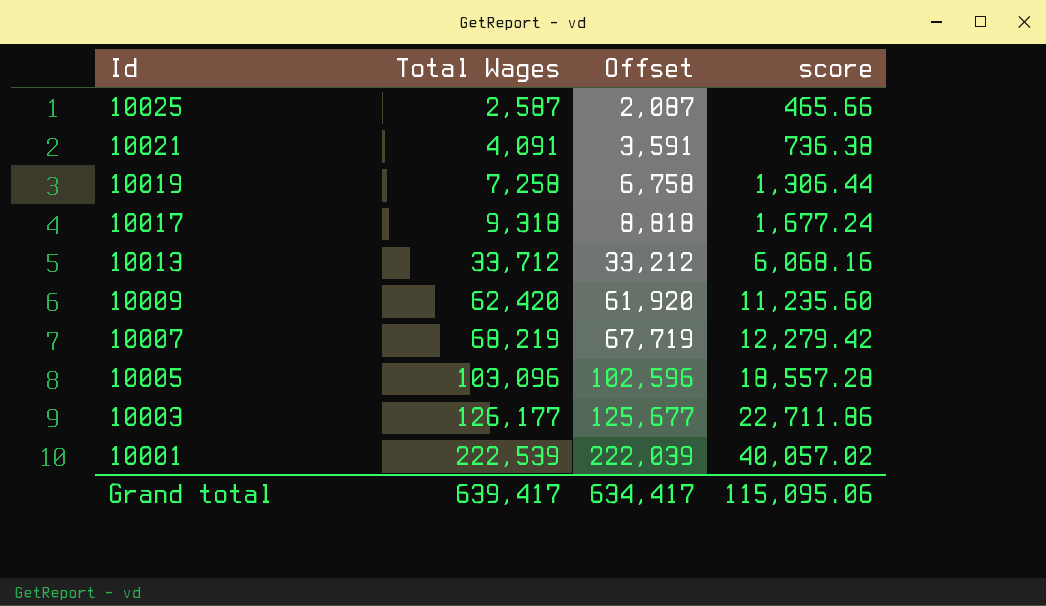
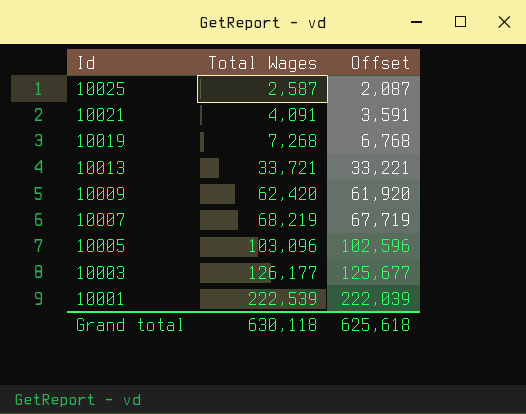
column score | formula: [Total Wages] * 0.18 -> none
row 10017: 9,318 | 8,818 | 1,677.24 -> none
10019 | Total Wages: 7,258 -> 7,268
10019 | Offset: 6,758 -> 6,768
10013 | Total Wages: 33,712 -> 33,721
10013 | Offset: 33,212 -> 33,221
Grand total | Total Wages: 639,417 -> 630,118
Grand total | Offset: 634,417 -> 625,618

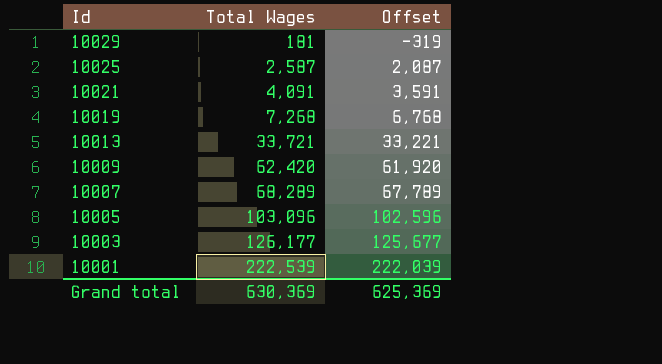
row 10029: none -> 181 | -319
10007 | Total Wages: 68,219 -> 68,289
10007 | Offset: 67,719 -> 67,789
Grand total | Total Wages: 630,118 -> 630,369
Grand total | Offset: 625,618 -> 625,369

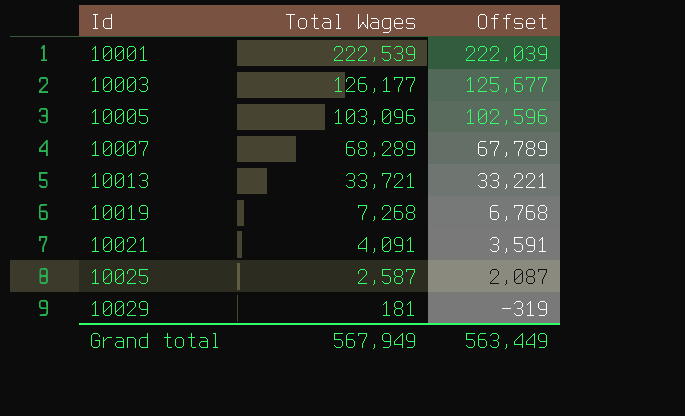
row order: Id descending -> Id ascending
row 10009: 62,420 | 61,920 -> none
Grand total | Total Wages: 630,369 -> 567,949
Grand total | Offset: 625,369 -> 563,449

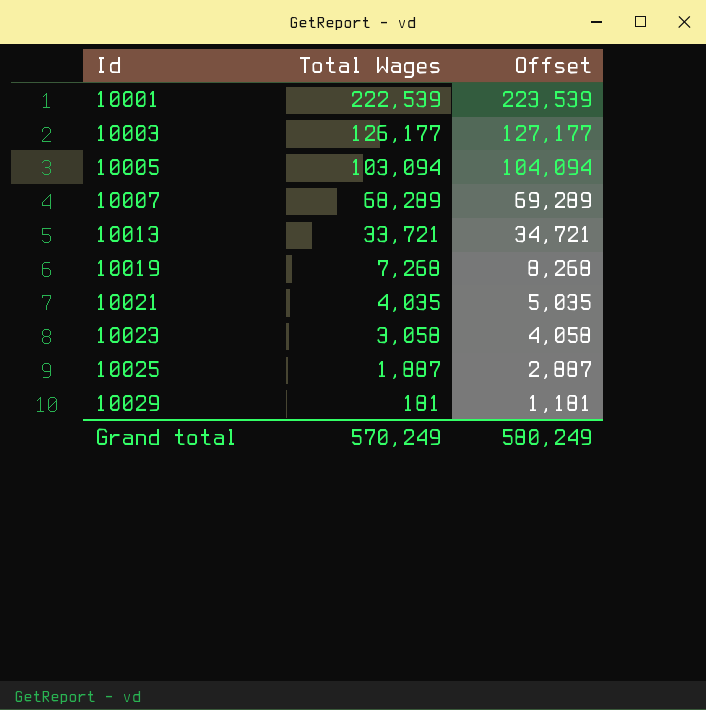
column Offset | formula: [Total Wages] - 500 -> [Total Wages] + 1000
10005 | Total Wages: 103,096 -> 103,094
10021 | Total Wages: 4,091 -> 4,035
row 10023: none -> 3,058 | 4,058
10025 | Total Wages: 2,587 -> 1,887
Grand total | Total Wages: 567,949 -> 570,249
Grand total | Offset: 563,449 -> 580,249

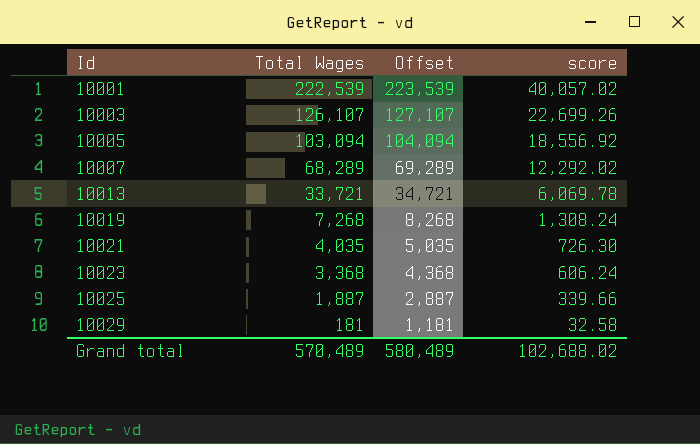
column score | formula: none -> [Total Wages] * 0.18
10003 | Total Wages: 126,177 -> 126,107
10003 | Offset: 127,177 -> 127,107
10023 | Total Wages: 3,058 -> 3,368
10023 | Offset: 4,058 -> 4,368
Grand total | Total Wages: 570,249 -> 570,489
Grand total | Offset: 580,249 -> 580,489

